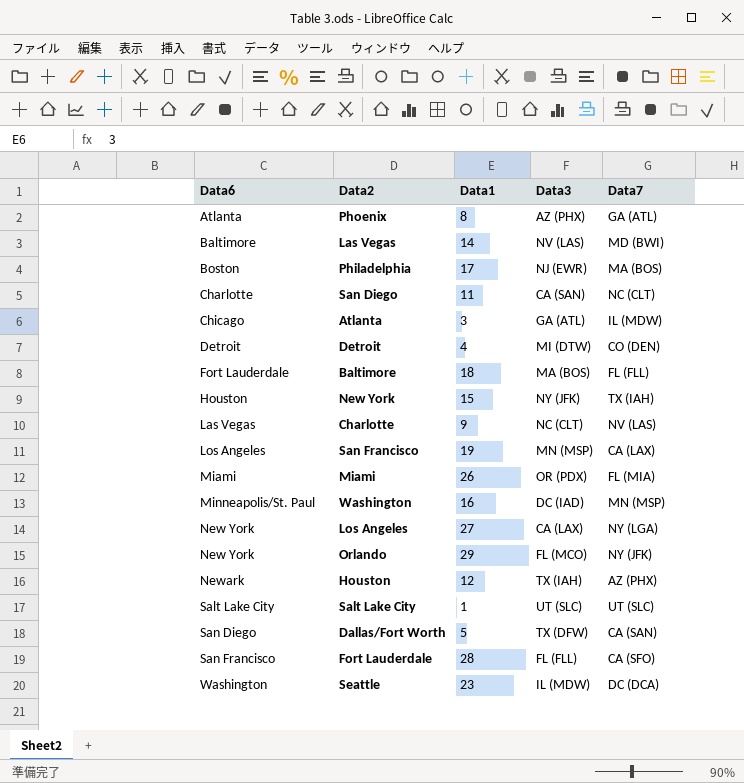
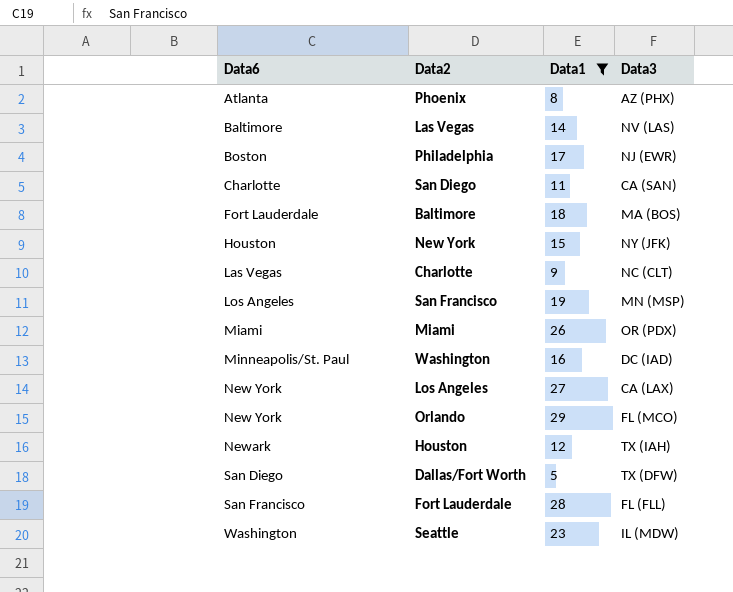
filter: none -> Data1 >= 5
column Data7 | position: 5 -> none

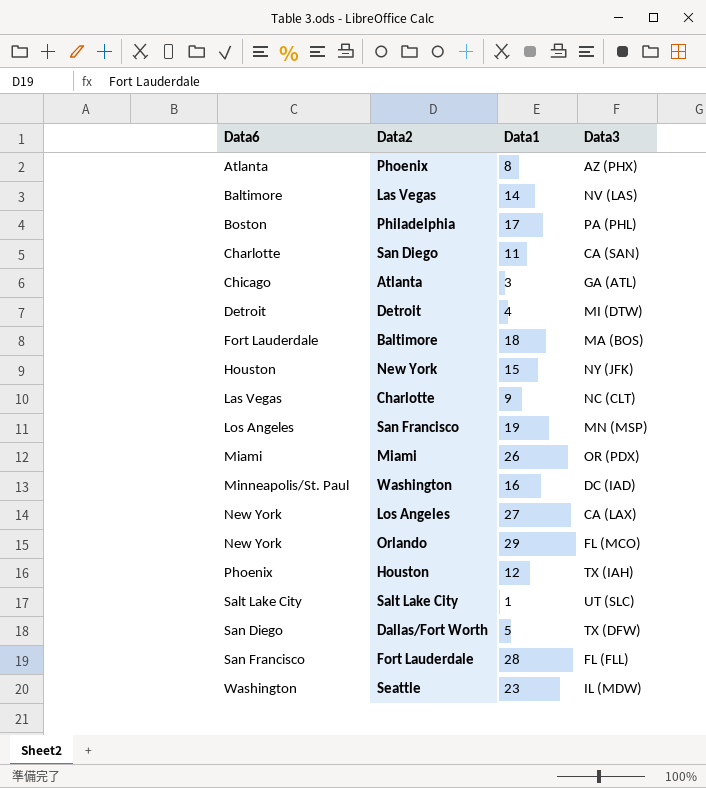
filter: Data1 >= 5 -> none
Philadelphia | Data3: NJ (EWR) -> PA (PHL)
Houston | Data6: Newark -> Phoenix

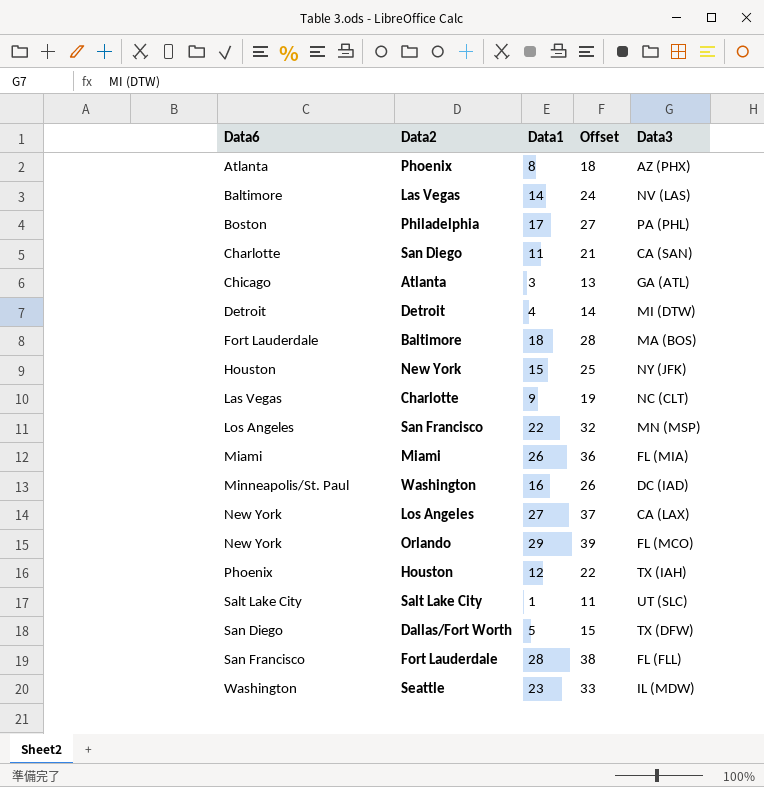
column Offset | formula: none -> [Data1] + 10
San Francisco | Data1: 19 -> 22
Miami | Data3: OR (PDX) -> FL (MIA)

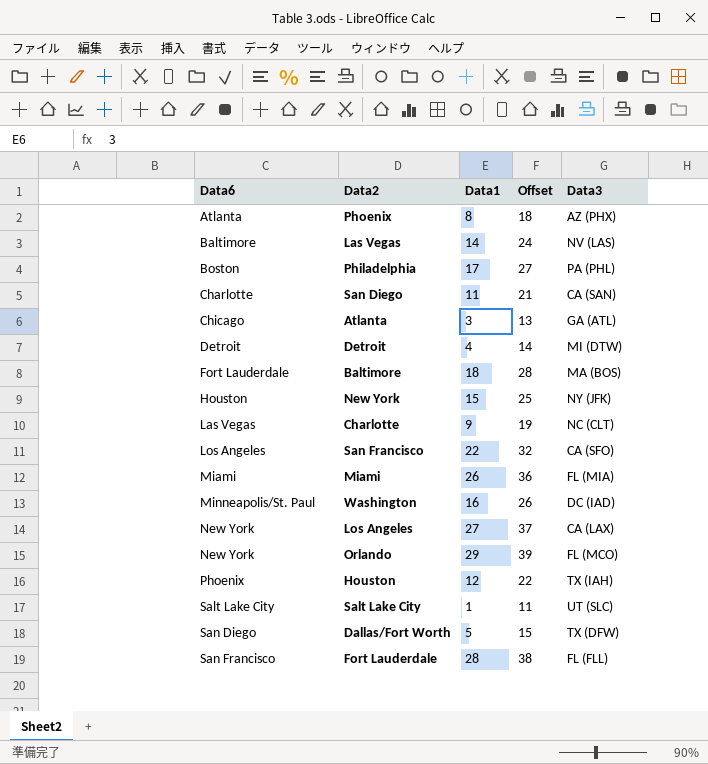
row Seattle: Washington | 23 | 33 | IL (MDW) -> none
San Francisco | Data3: MN (MSP) -> CA (SFO)

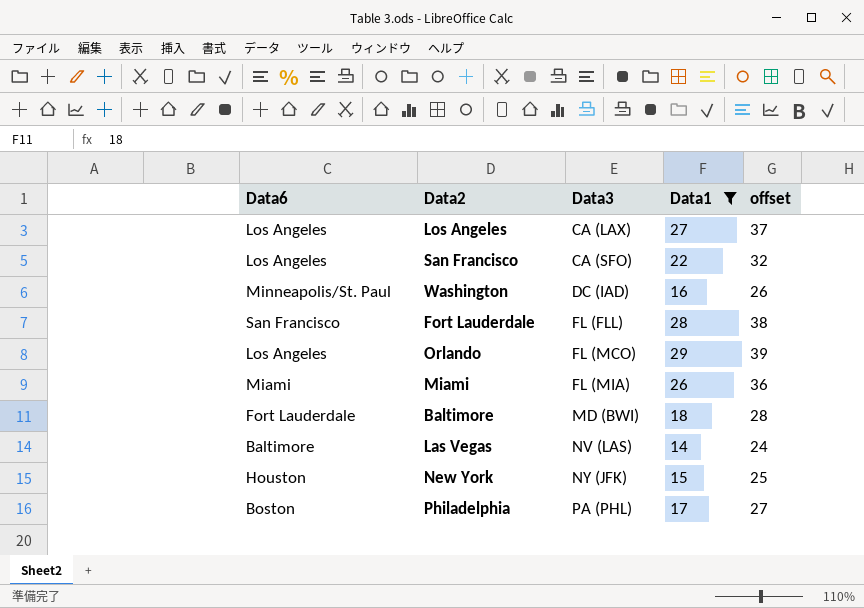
filter: none -> Data1 >= 14
row order: Data6 ascending -> Data3 ascending
column Data3 | position: 5 -> 3
column name: Offset -> offset
Los Angeles | Data6: New York -> Los Angeles
Orlando | Data6: New York -> Los Angeles
Baltimore | Data3: MA (BOS) -> MD (BWI)

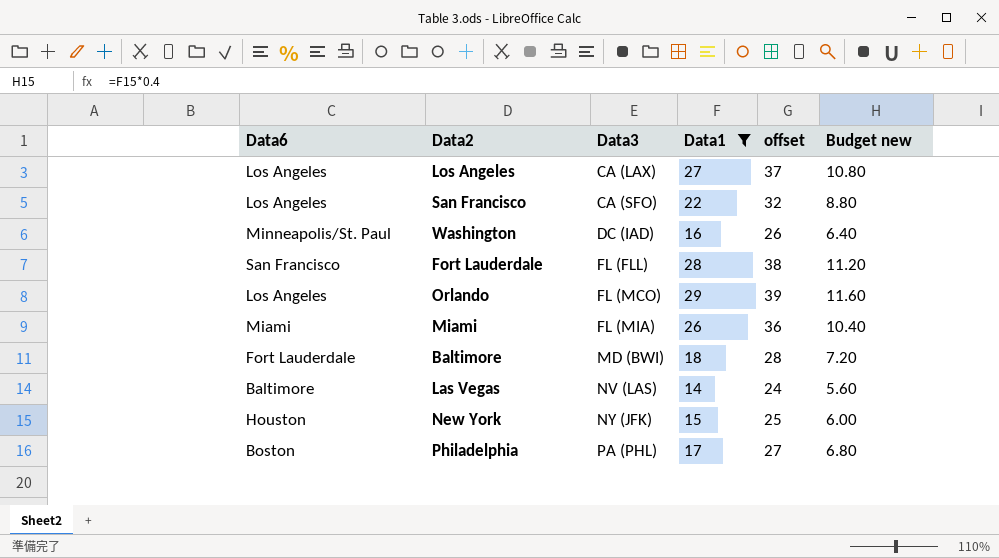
column Budget new | formula: none -> [Data1] * 0.4

